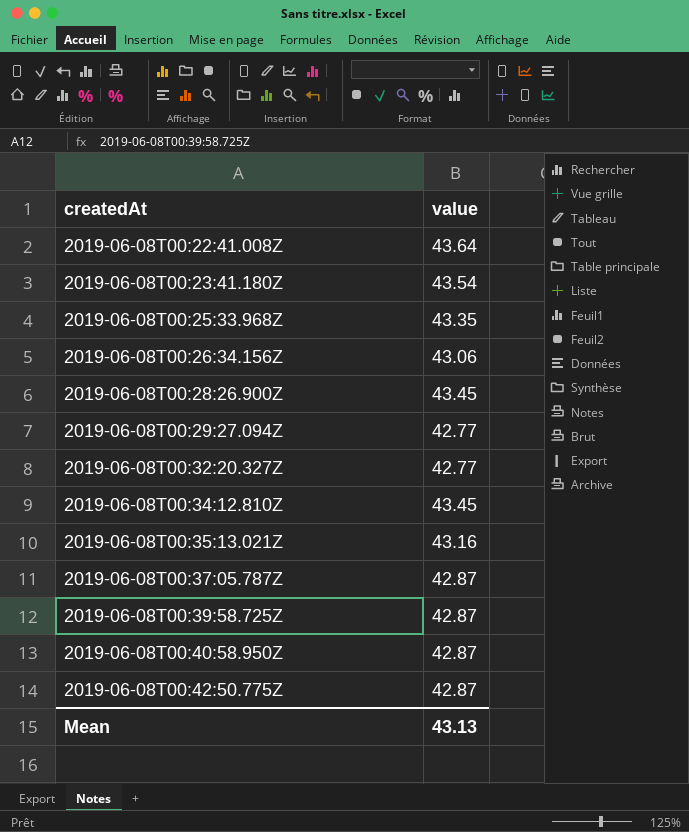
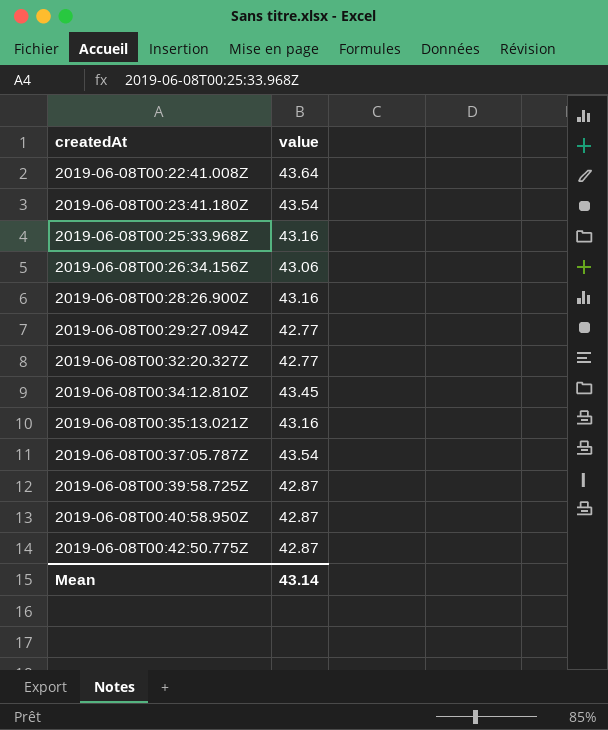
2019-06-08T00:25:33.968Z | value: 43.35 -> 43.16
2019-06-08T00:28:26.900Z | value: 43.45 -> 43.16
2019-06-08T00:37:05.787Z | value: 42.87 -> 43.54
Mean | value: 43.13 -> 43.14

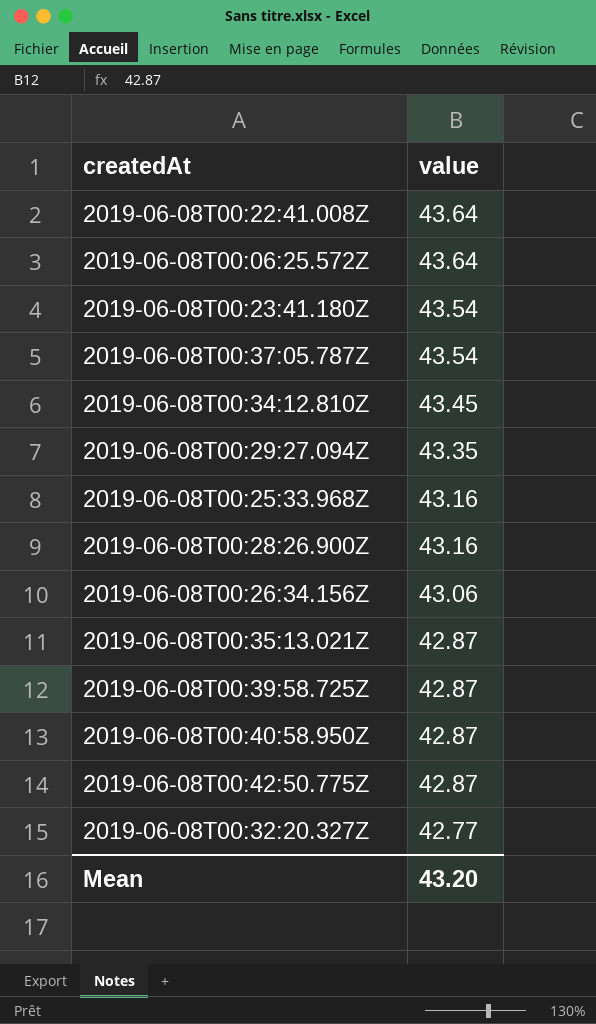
row order: createdAt ascending -> value descending
row 2019-06-08T00:06:25.572Z: none -> 43.64
2019-06-08T00:29:27.094Z | value: 42.77 -> 43.35
2019-06-08T00:35:13.021Z | value: 43.16 -> 42.87
Mean | value: 43.14 -> 43.20

